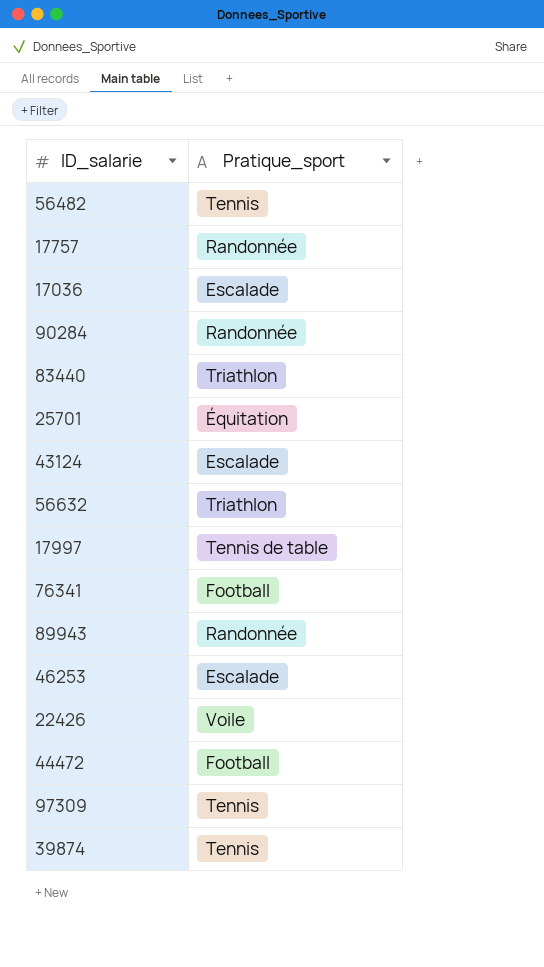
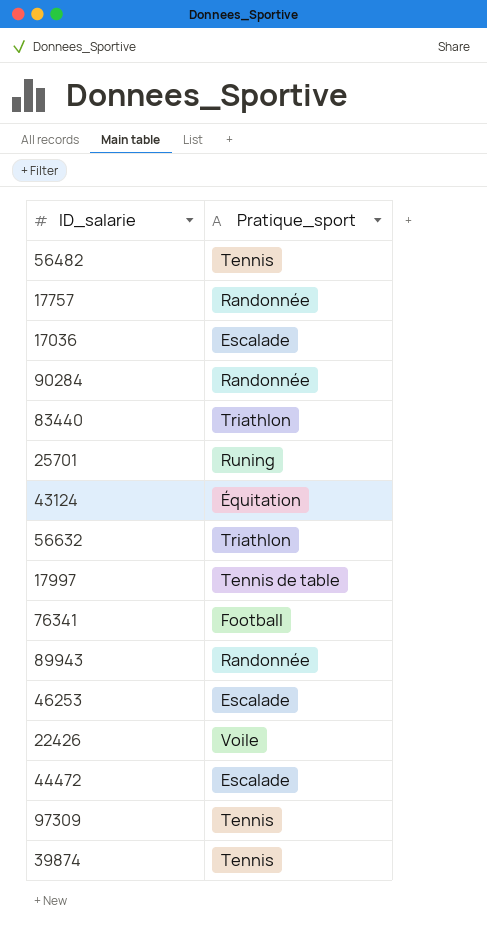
25701 | Pratique_sport: Équitation -> Runing
43124 | Pratique_sport: Escalade -> Équitation
44472 | Pratique_sport: Football -> Escalade

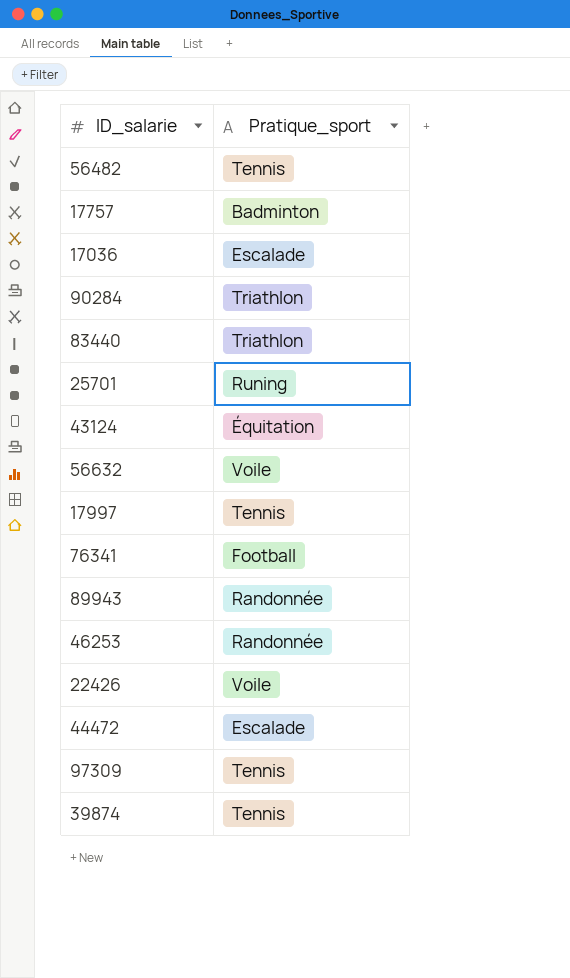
17757 | Pratique_sport: Randonnée -> Badminton
90284 | Pratique_sport: Randonnée -> Triathlon
56632 | Pratique_sport: Triathlon -> Voile
17997 | Pratique_sport: Tennis de table -> Tennis
46253 | Pratique_sport: Escalade -> Randonnée

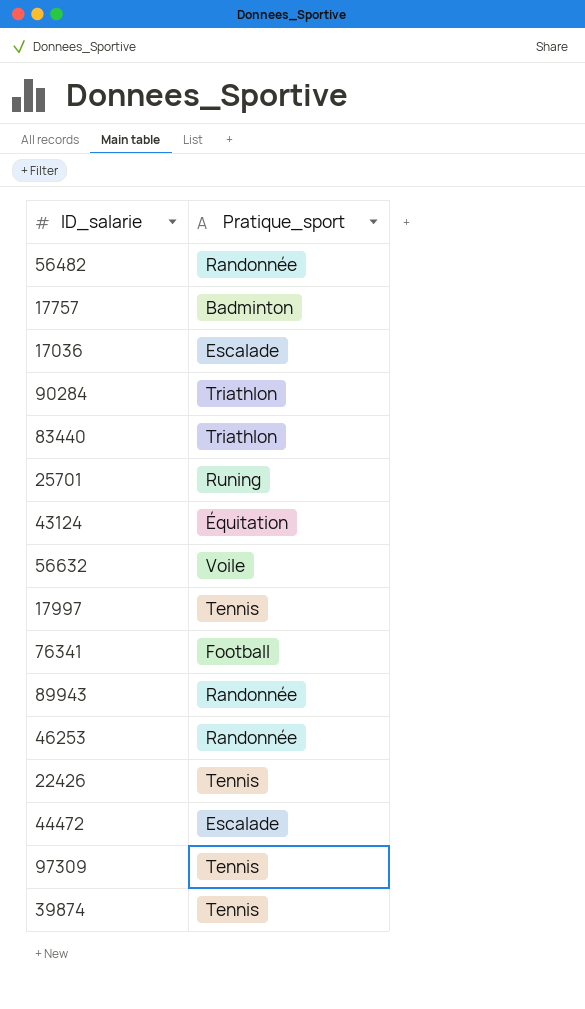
56482 | Pratique_sport: Tennis -> Randonnée
22426 | Pratique_sport: Voile -> Tennis

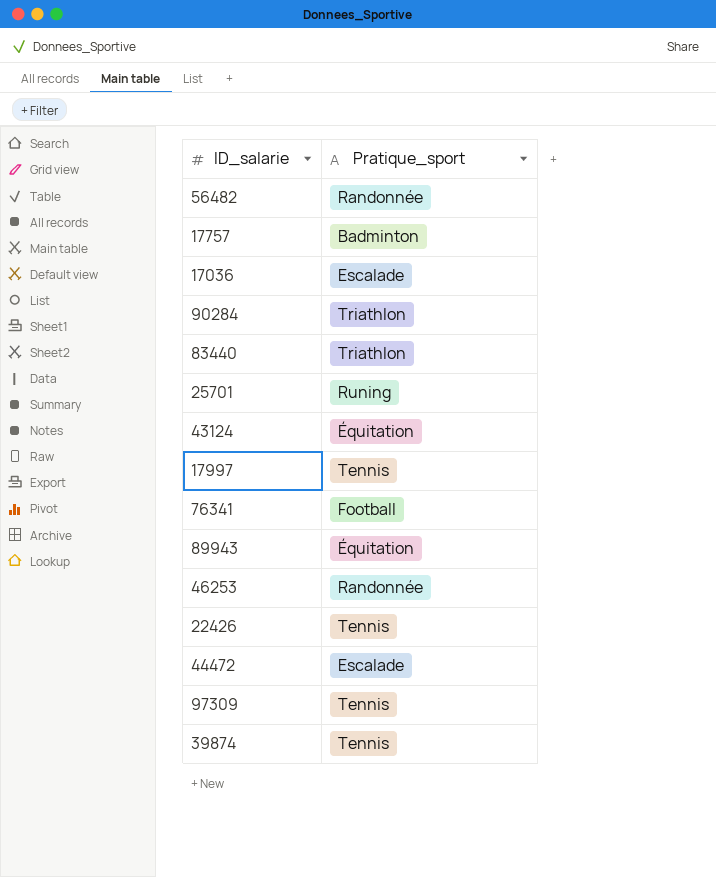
row 56632: Voile -> none
89943 | Pratique_sport: Randonnée -> Équitation

